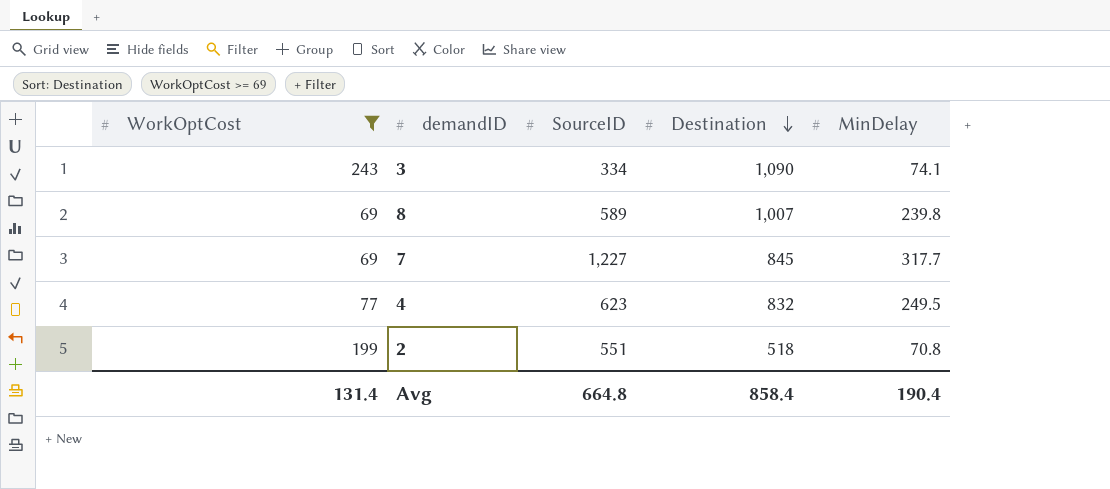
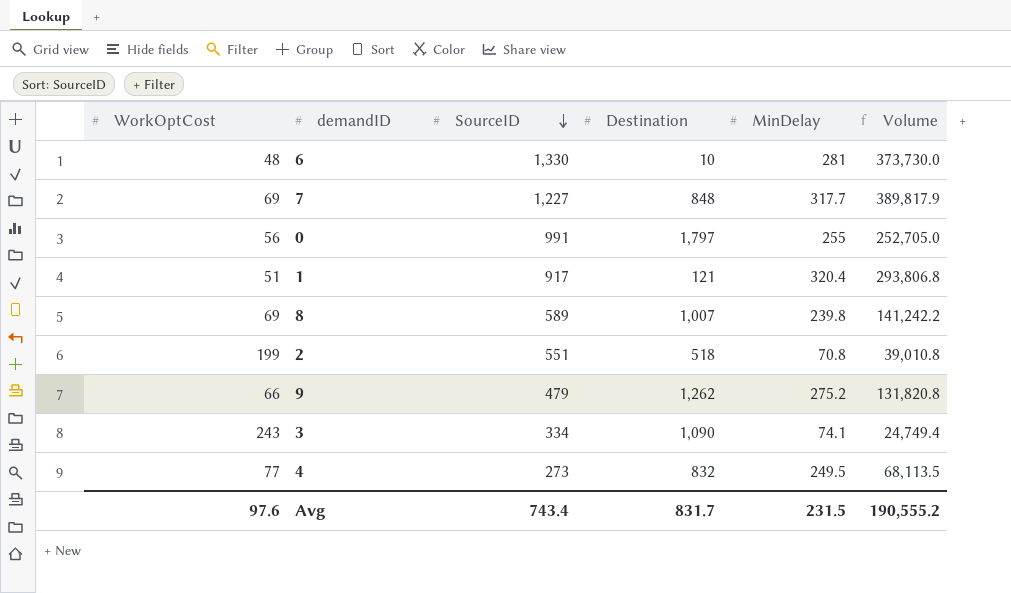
filter: WorkOptCost >= 69 -> none
row order: Destination descending -> SourceID descending
column Volume | formula: none -> [SourceID] * [MinDelay]
7 | Destination: 845 -> 848
4 | SourceID: 623 -> 273
Avg | WorkOptCost: 131.4 -> 97.6
Avg | SourceID: 664.8 -> 743.4
Avg | Destination: 858.4 -> 831.7
Avg | MinDelay: 190.4 -> 231.5

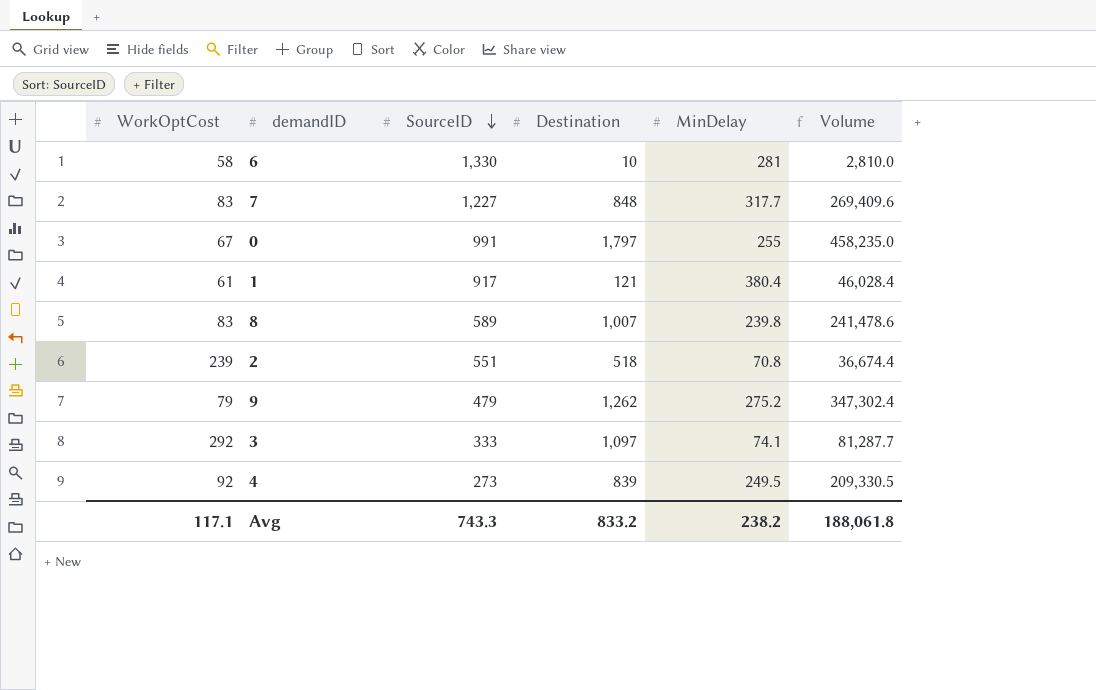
column Volume | formula: [SourceID] * [MinDelay] -> [Destination] * [MinDelay]
6 | WorkOptCost: 48 -> 58
7 | WorkOptCost: 69 -> 83
0 | WorkOptCost: 56 -> 67
1 | WorkOptCost: 51 -> 61
1 | MinDelay: 320.4 -> 380.4
8 | WorkOptCost: 69 -> 83
2 | WorkOptCost: 199 -> 239
9 | WorkOptCost: 66 -> 79
3 | WorkOptCost: 243 -> 292
3 | SourceID: 334 -> 333
3 | Destination: 1,090 -> 1,097
4 | WorkOptCost: 77 -> 92
4 | Destination: 832 -> 839
Avg | WorkOptCost: 97.6 -> 117.1
Avg | SourceID: 743.4 -> 743.3
Avg | Destination: 831.7 -> 833.2
Avg | MinDelay: 231.5 -> 238.2
Avg | Volume: 190,555.2 -> 188,061.8

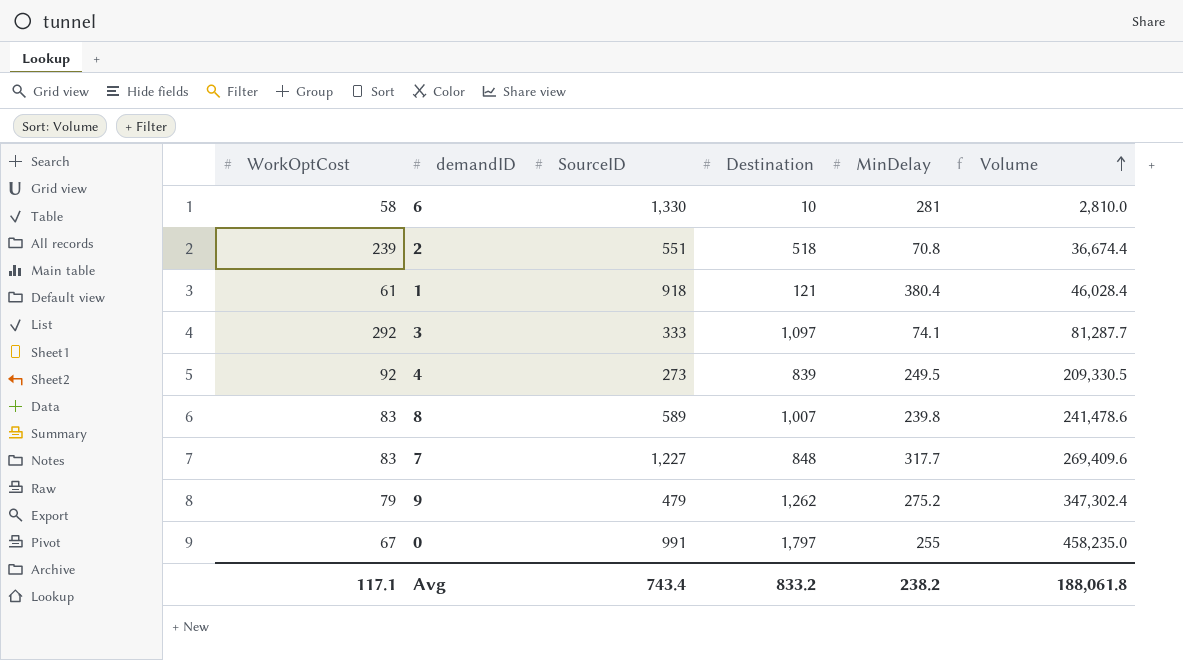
row order: SourceID descending -> Volume ascending
1 | SourceID: 917 -> 918
Avg | SourceID: 743.3 -> 743.4

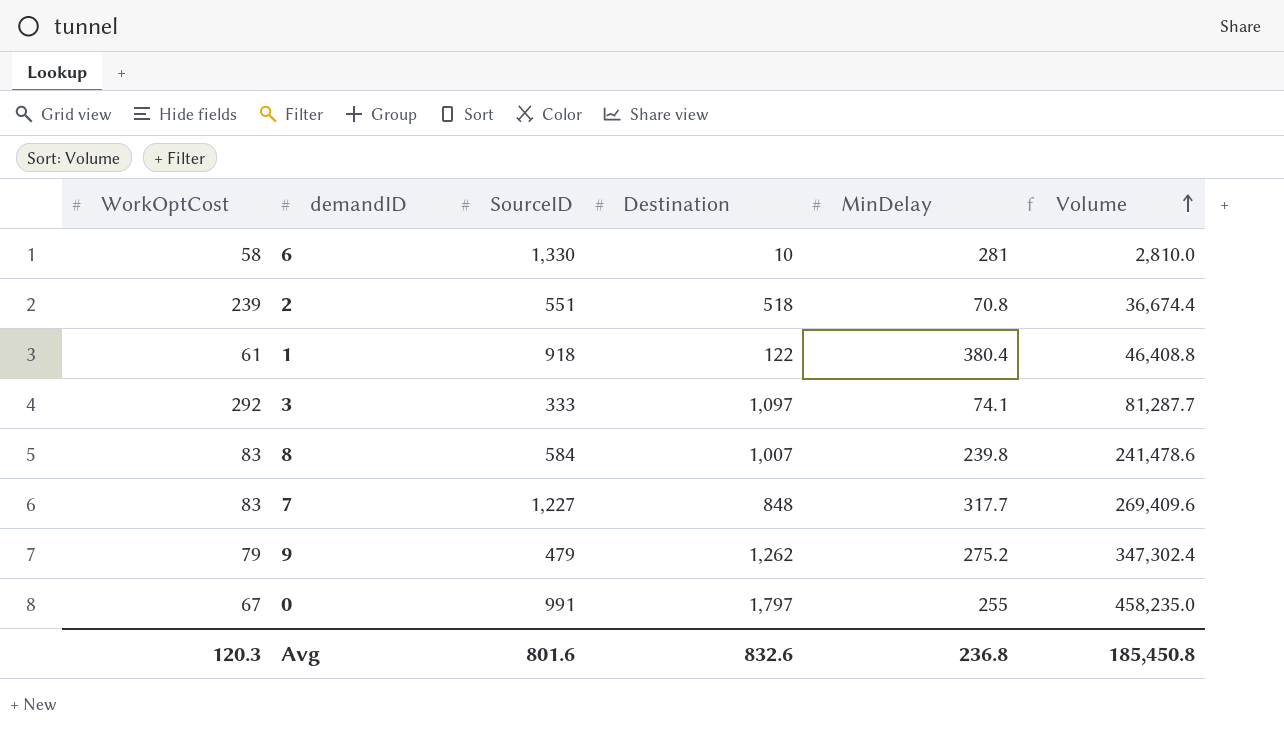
row 4: 92 | 273 | 839 | 249.5 | 209,330.5 -> none
1 | Destination: 121 -> 122
1 | Volume: 46,028.4 -> 46,408.8
8 | SourceID: 589 -> 584
Avg | WorkOptCost: 117.1 -> 120.3
Avg | SourceID: 743.4 -> 801.6
Avg | Destination: 833.2 -> 832.6
Avg | MinDelay: 238.2 -> 236.8
Avg | Volume: 188,061.8 -> 185,450.8

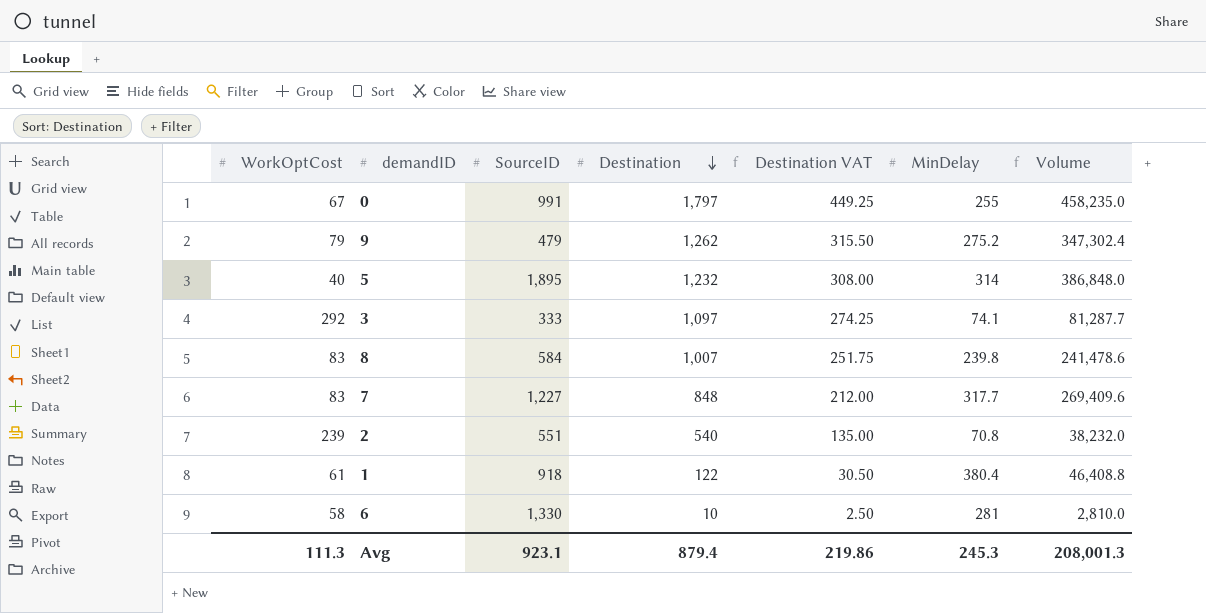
row order: Volume ascending -> Destination descending
column Destination VAT | formula: none -> [Destination] * 0.25
row 5: none -> 40 | 1,895 | 1,232 | 308.00 | 314 | 386,848.0
2 | Destination: 518 -> 540
2 | Volume: 36,674.4 -> 38,232.0
Avg | WorkOptCost: 120.3 -> 111.3
Avg | SourceID: 801.6 -> 923.1
Avg | Destination: 832.6 -> 879.4
Avg | MinDelay: 236.8 -> 245.3
Avg | Volume: 185,450.8 -> 208,001.3

